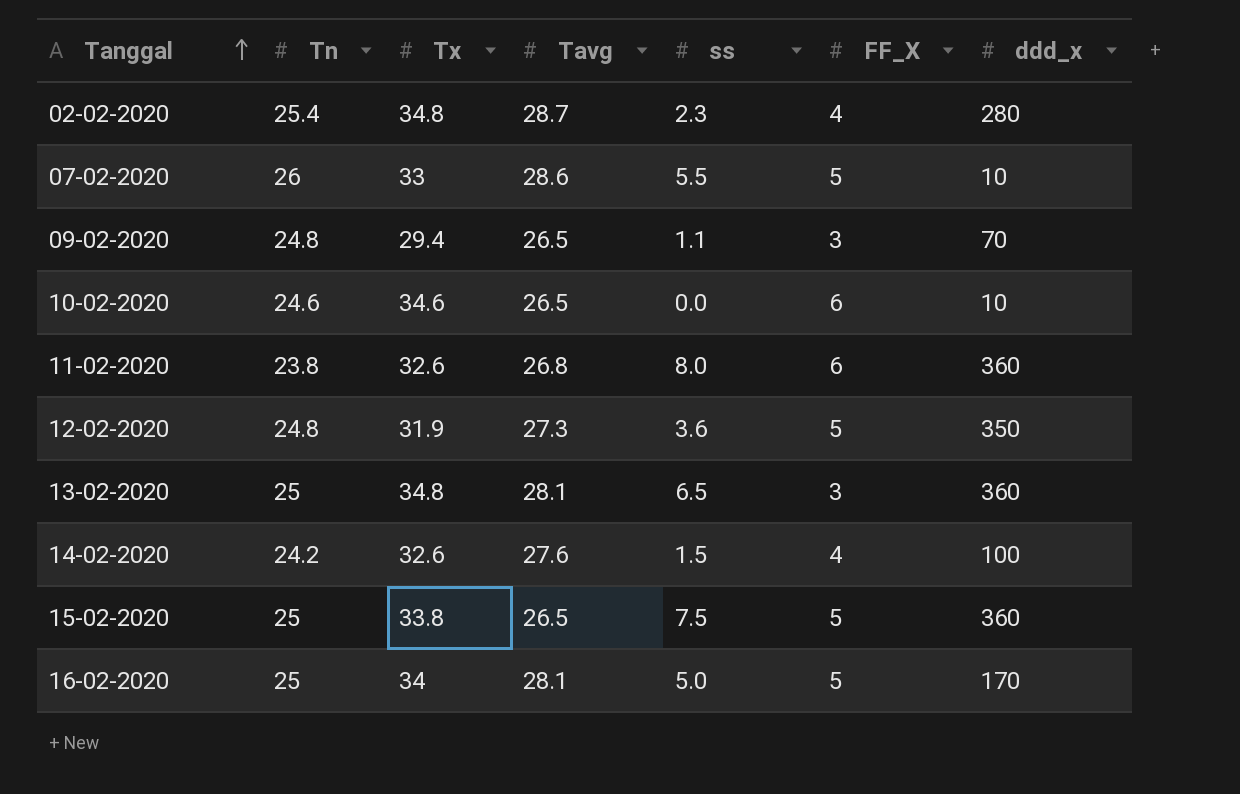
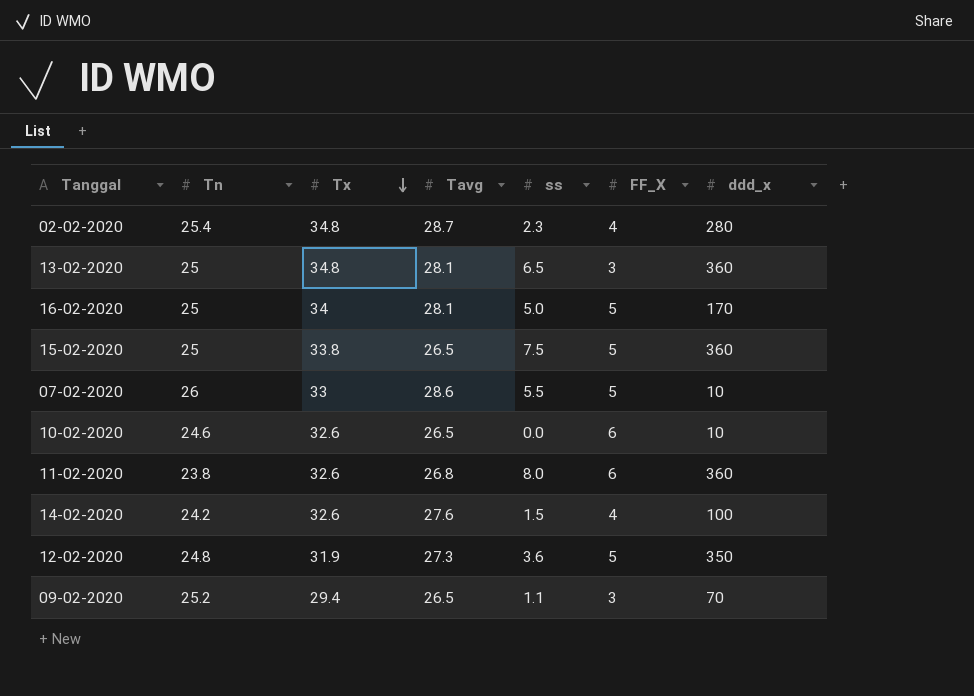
row order: Tanggal ascending -> Tx descending
10-02-2020 | Tx: 34.6 -> 32.6
09-02-2020 | Tn: 24.8 -> 25.2

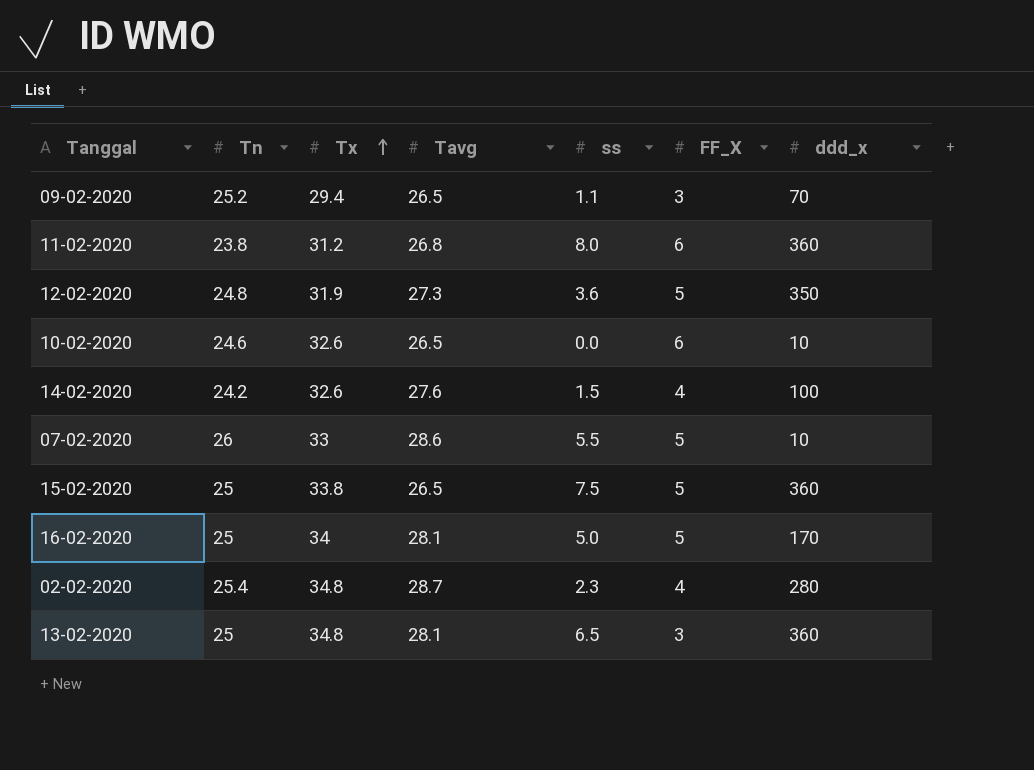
row order: Tx descending -> Tx ascending
11-02-2020 | Tx: 32.6 -> 31.2

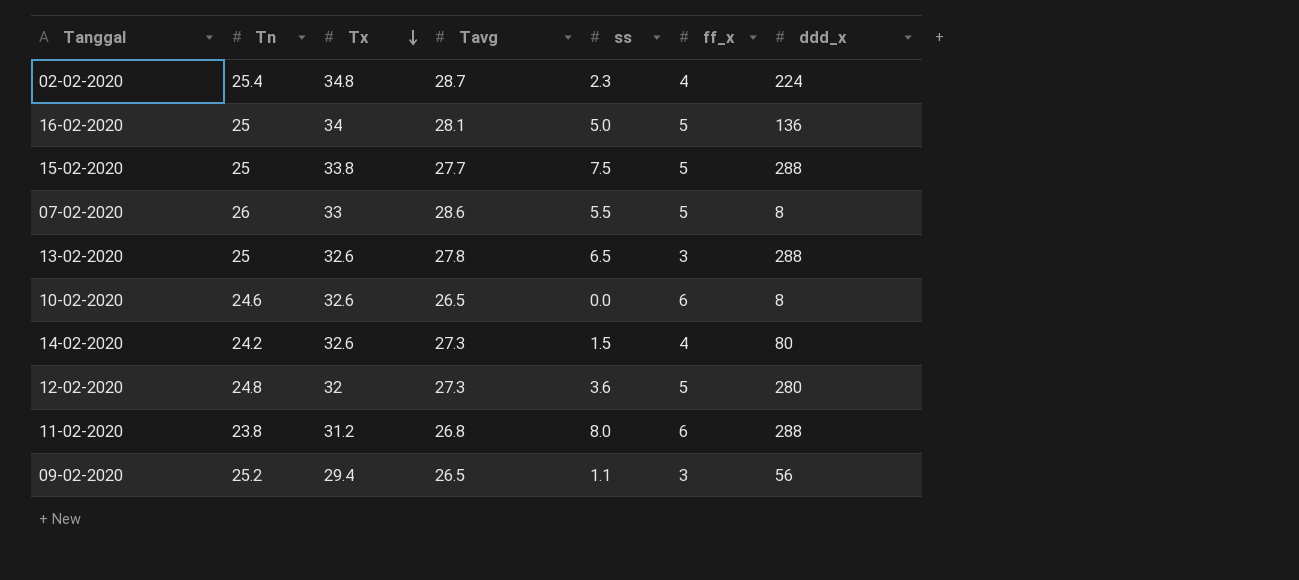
row order: Tx ascending -> Tx descending
column name: FF_X -> ff_x
02-02-2020 | ddd_x: 280 -> 224
16-02-2020 | ddd_x: 170 -> 136
15-02-2020 | Tavg: 26.5 -> 27.7
15-02-2020 | ddd_x: 360 -> 288
07-02-2020 | ddd_x: 10 -> 8
13-02-2020 | Tx: 34.8 -> 32.6
13-02-2020 | Tavg: 28.1 -> 27.8
13-02-2020 | ddd_x: 360 -> 288
10-02-2020 | ddd_x: 10 -> 8
14-02-2020 | Tavg: 27.6 -> 27.3
14-02-2020 | ddd_x: 100 -> 80
12-02-2020 | Tx: 31.9 -> 32
12-02-2020 | ddd_x: 350 -> 280
11-02-2020 | ddd_x: 360 -> 288
09-02-2020 | ddd_x: 70 -> 56

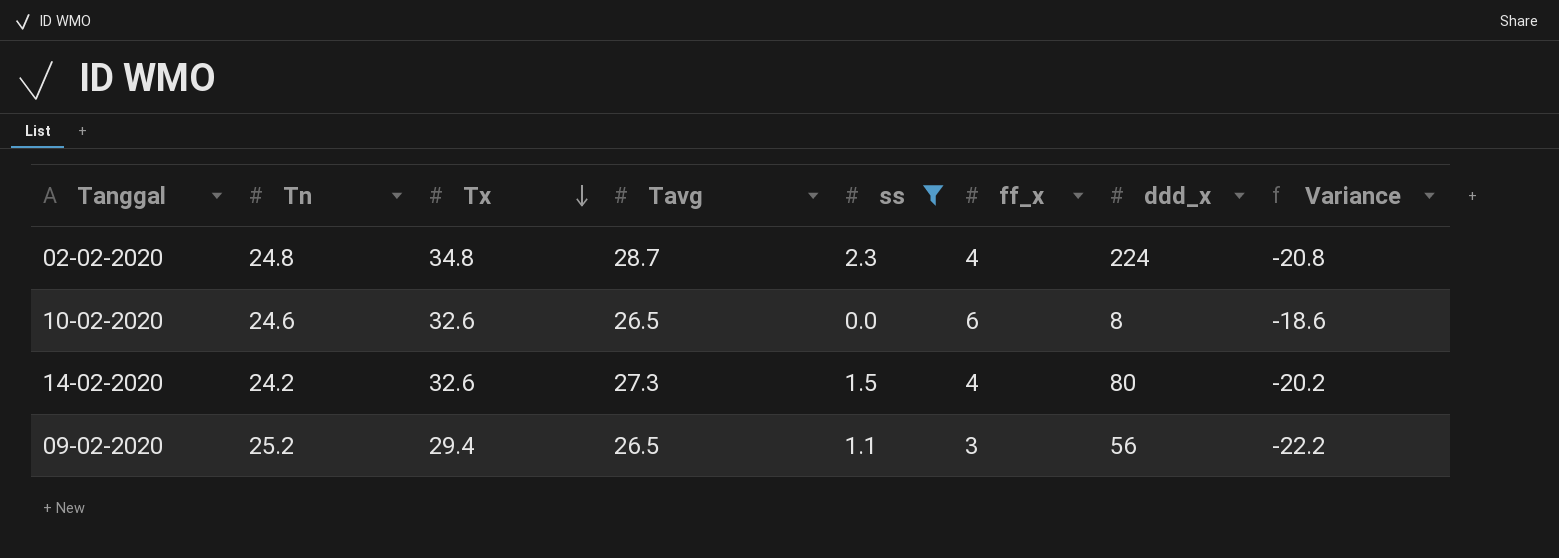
filter: none -> ss <= 2.3
column Variance | formula: none -> [ff_x] - [Tn]
02-02-2020 | Tn: 25.4 -> 24.8

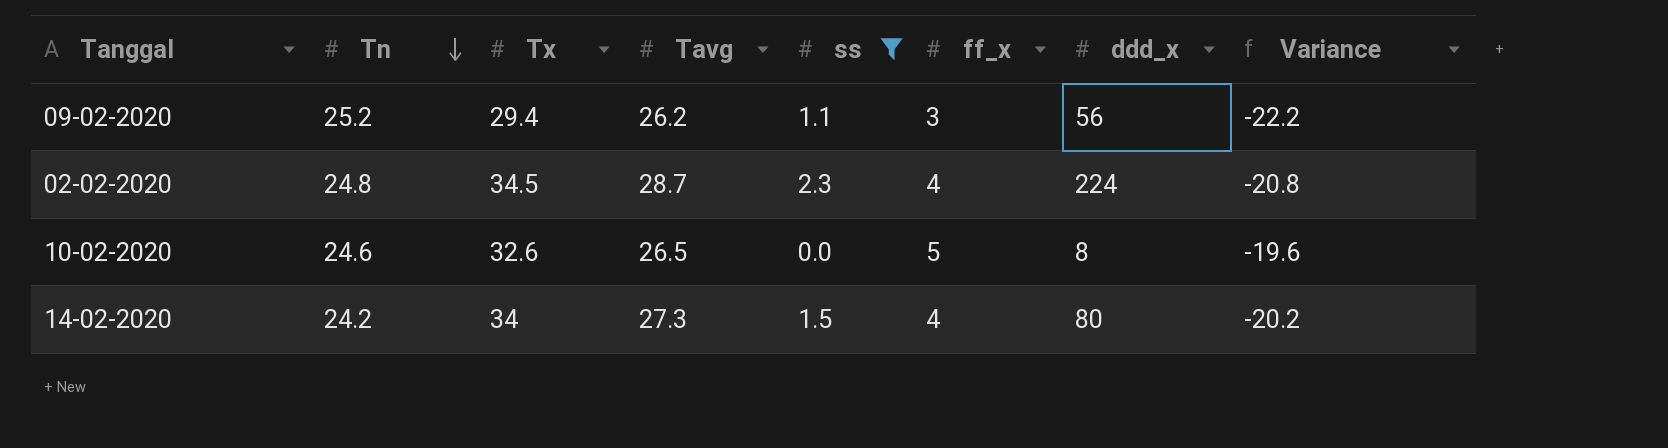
row order: Tx descending -> Tn descending
09-02-2020 | Tavg: 26.5 -> 26.2
02-02-2020 | Tx: 34.8 -> 34.5
10-02-2020 | ff_x: 6 -> 5
10-02-2020 | Variance: -18.6 -> -19.6
14-02-2020 | Tx: 32.6 -> 34

